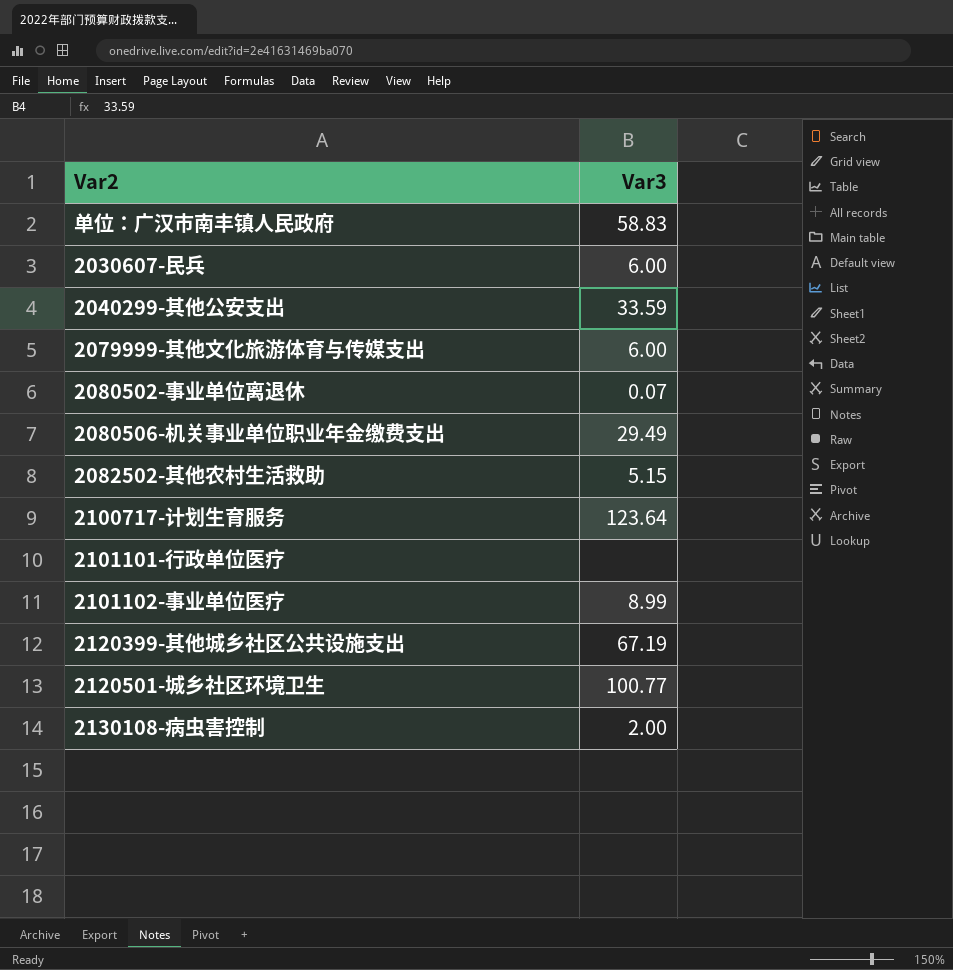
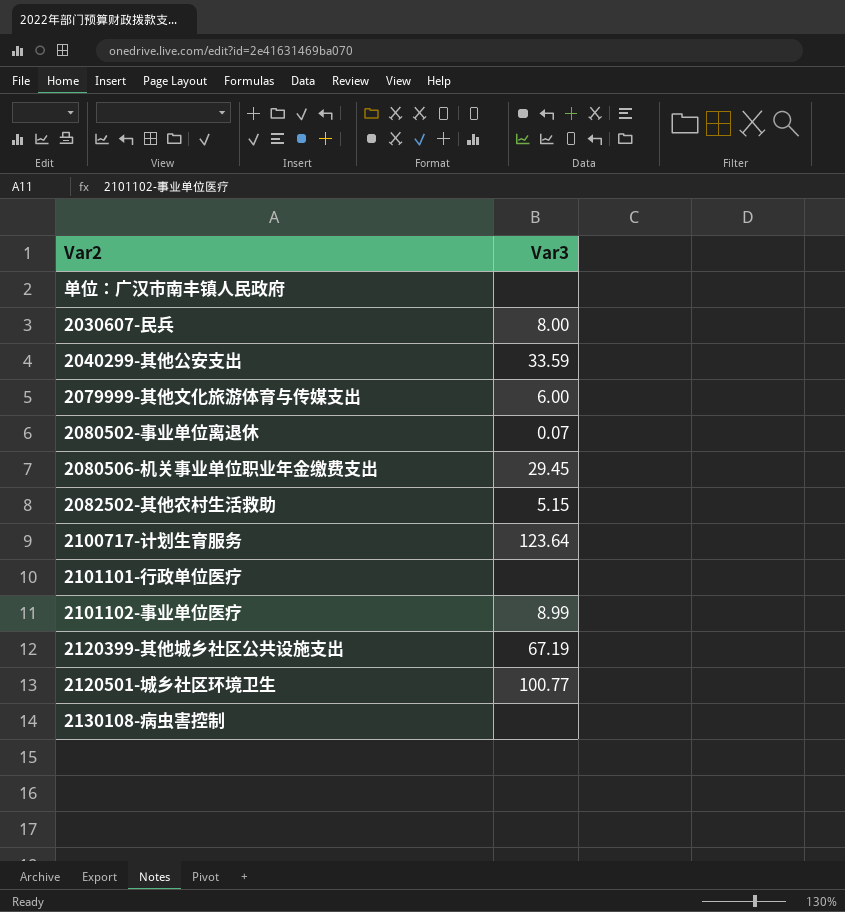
单位：广汉市南丰镇人民政府 | Var3: 58.83 -> none
2030607-民兵 | Var3: 6.00 -> 8.00
2080506-机关事业单位职业年金缴费支出 | Var3: 29.49 -> 29.45
2130108-病虫害控制 | Var3: 2.00 -> none

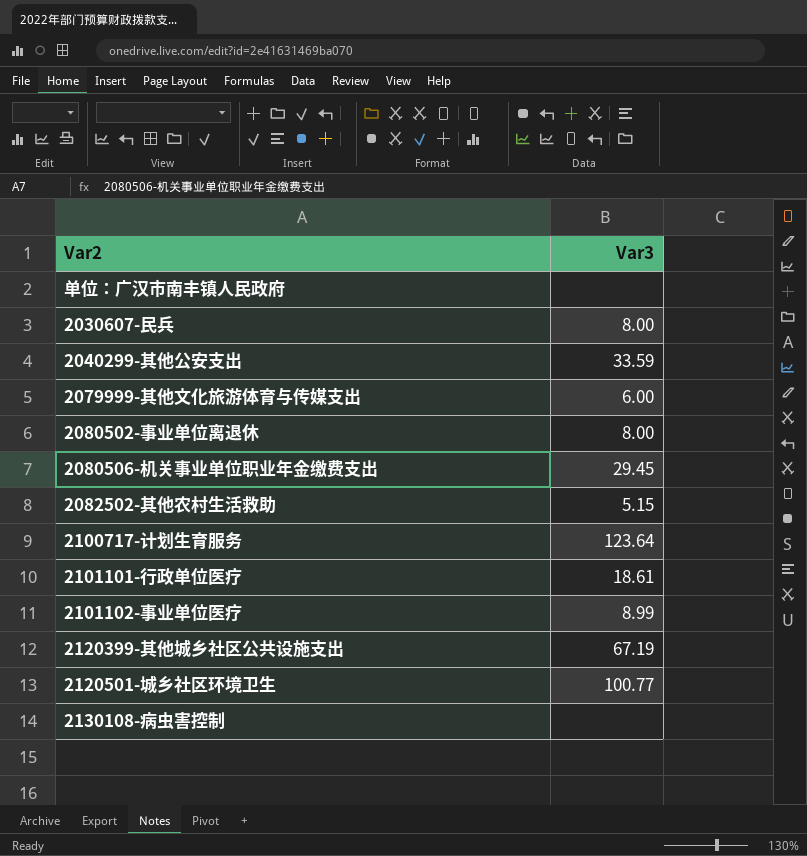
2080502-事业单位离退休 | Var3: 0.07 -> 8.00
2101101-行政单位医疗 | Var3: none -> 18.61

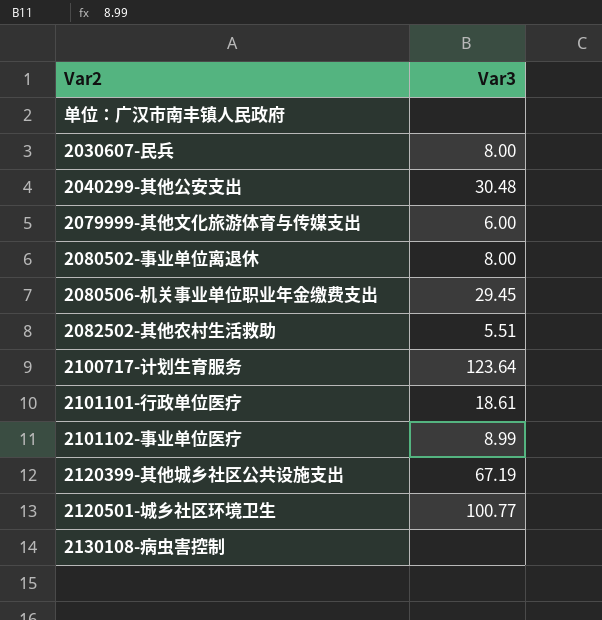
2040299-其他公安支出 | Var3: 33.59 -> 30.48
2082502-其他农村生活救助 | Var3: 5.15 -> 5.51

